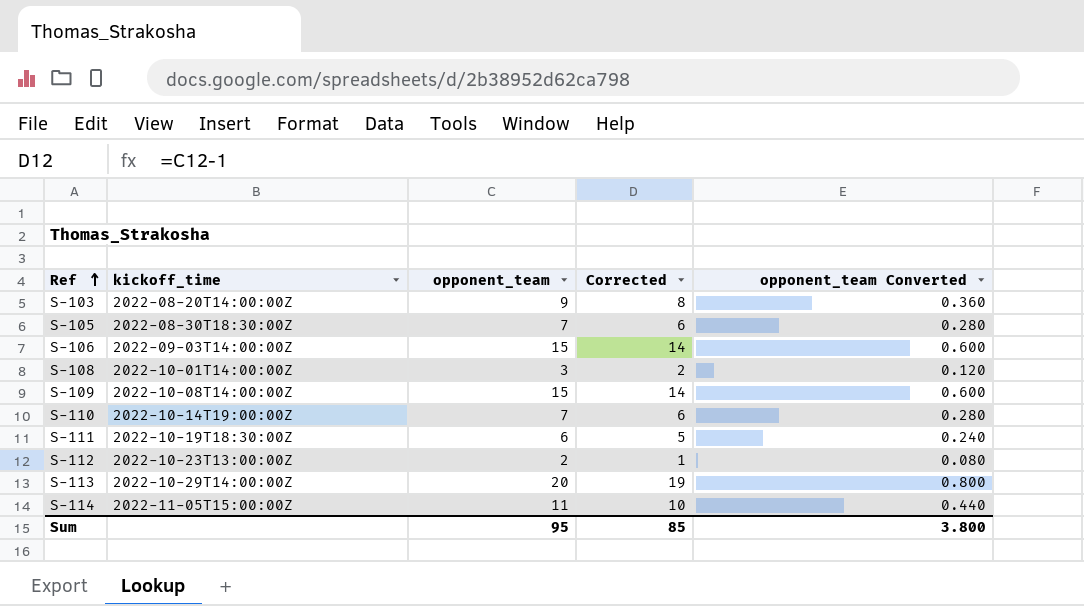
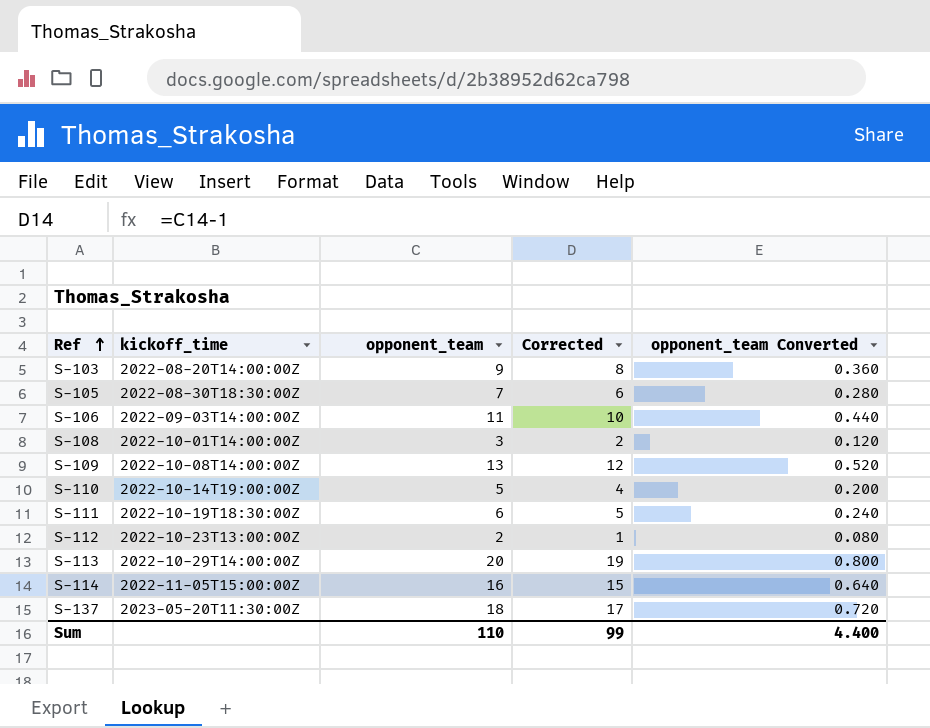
S-106 | opponent_team: 15 -> 11
S-106 | Corrected: 14 -> 10
S-106 | opponent_team Converted: 0.600 -> 0.440
S-109 | opponent_team: 15 -> 13
S-109 | Corrected: 14 -> 12
S-109 | opponent_team Converted: 0.600 -> 0.520
S-110 | opponent_team: 7 -> 5
S-110 | Corrected: 6 -> 4
S-110 | opponent_team Converted: 0.280 -> 0.200
S-114 | opponent_team: 11 -> 16
S-114 | Corrected: 10 -> 15
S-114 | opponent_team Converted: 0.440 -> 0.640
row S-137: none -> 2023-05-20T11:30:00Z | 18 | 17 | 0.720
Sum | opponent_team: 95 -> 110
Sum | Corrected: 85 -> 99
Sum | opponent_team Converted: 3.800 -> 4.400

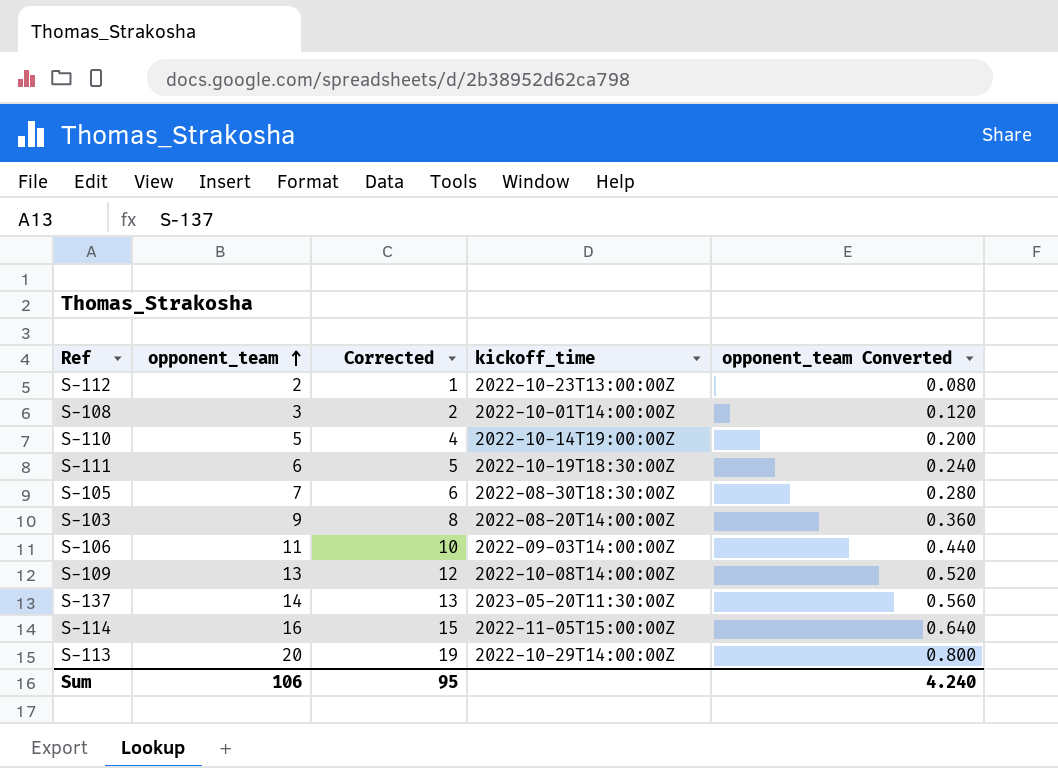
row order: Ref ascending -> opponent_team ascending
column kickoff_time | position: 2 -> 4
S-137 | opponent_team: 18 -> 14
S-137 | Corrected: 17 -> 13
S-137 | opponent_team Converted: 0.720 -> 0.560
Sum | opponent_team: 110 -> 106
Sum | Corrected: 99 -> 95
Sum | opponent_team Converted: 4.400 -> 4.240

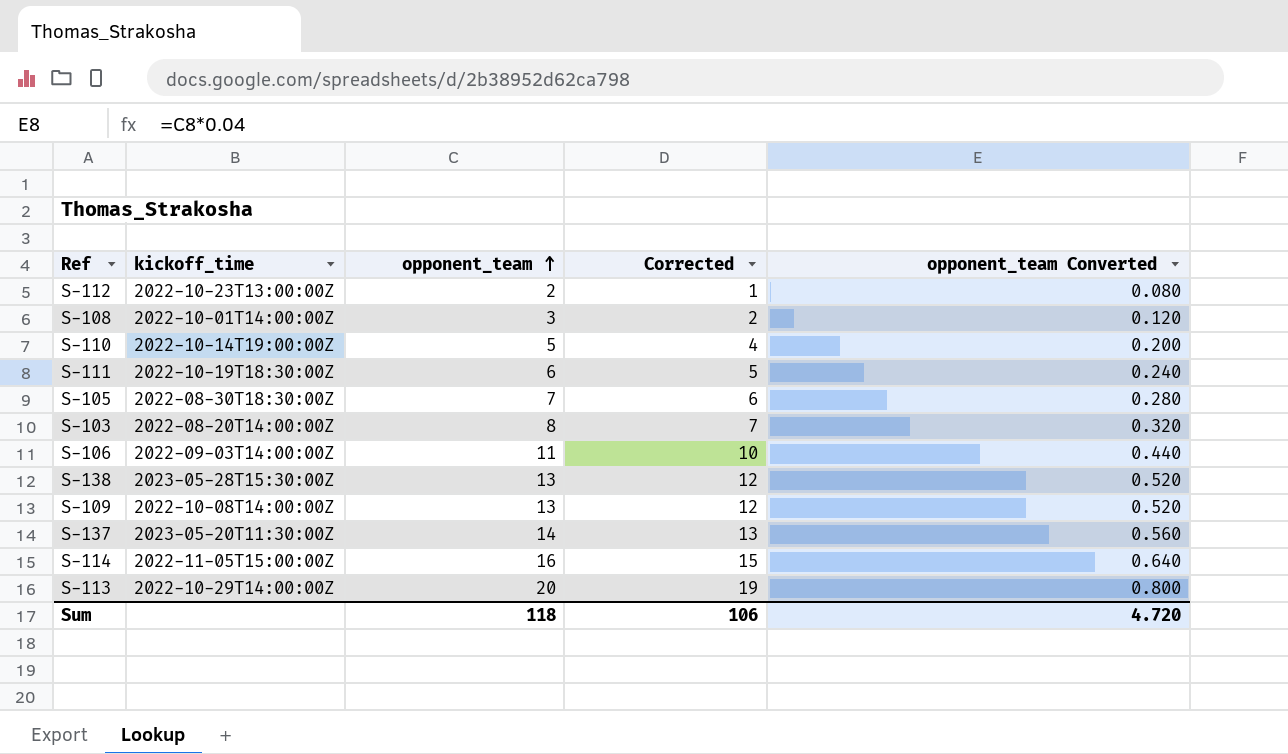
column kickoff_time | position: 4 -> 2
S-103 | opponent_team: 9 -> 8
S-103 | Corrected: 8 -> 7
S-103 | opponent_team Converted: 0.360 -> 0.320
row S-138: none -> 2023-05-28T15:30:00Z | 13 | 12 | 0.520
Sum | opponent_team: 106 -> 118
Sum | Corrected: 95 -> 106
Sum | opponent_team Converted: 4.240 -> 4.720

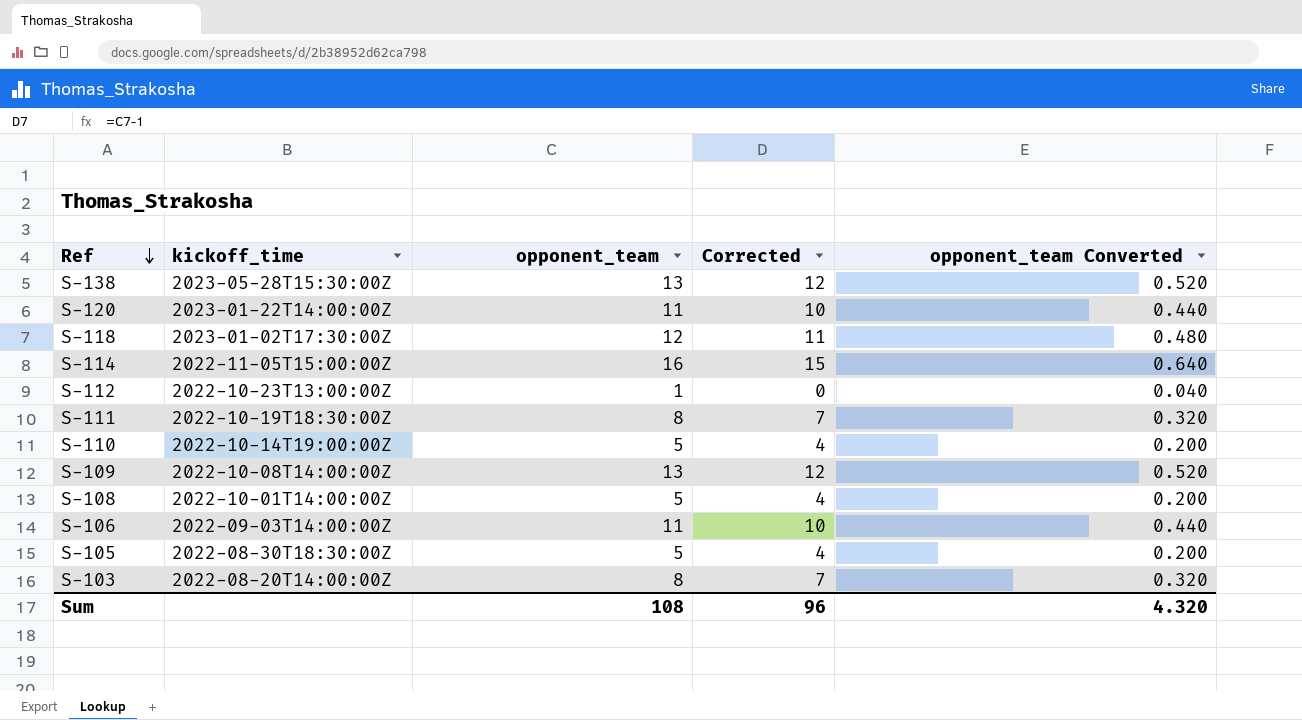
row order: opponent_team ascending -> Ref descending
row S-137: 2023-05-20T11:30:00Z | 14 | 13 | 0.560 -> none
row S-113: 2022-10-29T14:00:00Z | 20 | 19 | 0.800 -> none
row S-120: none -> 2023-01-22T14:00:00Z | 11 | 10 | 0.440
row S-118: none -> 2023-01-02T17:30:00Z | 12 | 11 | 0.480
S-112 | opponent_team: 2 -> 1
S-112 | Corrected: 1 -> 0
S-112 | opponent_team Converted: 0.080 -> 0.040
S-111 | opponent_team: 6 -> 8
S-111 | Corrected: 5 -> 7
S-111 | opponent_team Converted: 0.240 -> 0.320
S-108 | opponent_team: 3 -> 5
S-108 | Corrected: 2 -> 4
S-108 | opponent_team Converted: 0.120 -> 0.200
S-105 | opponent_team: 7 -> 5
S-105 | Corrected: 6 -> 4
S-105 | opponent_team Converted: 0.280 -> 0.200
Sum | opponent_team: 118 -> 108
Sum | Corrected: 106 -> 96
Sum | opponent_team Converted: 4.720 -> 4.320

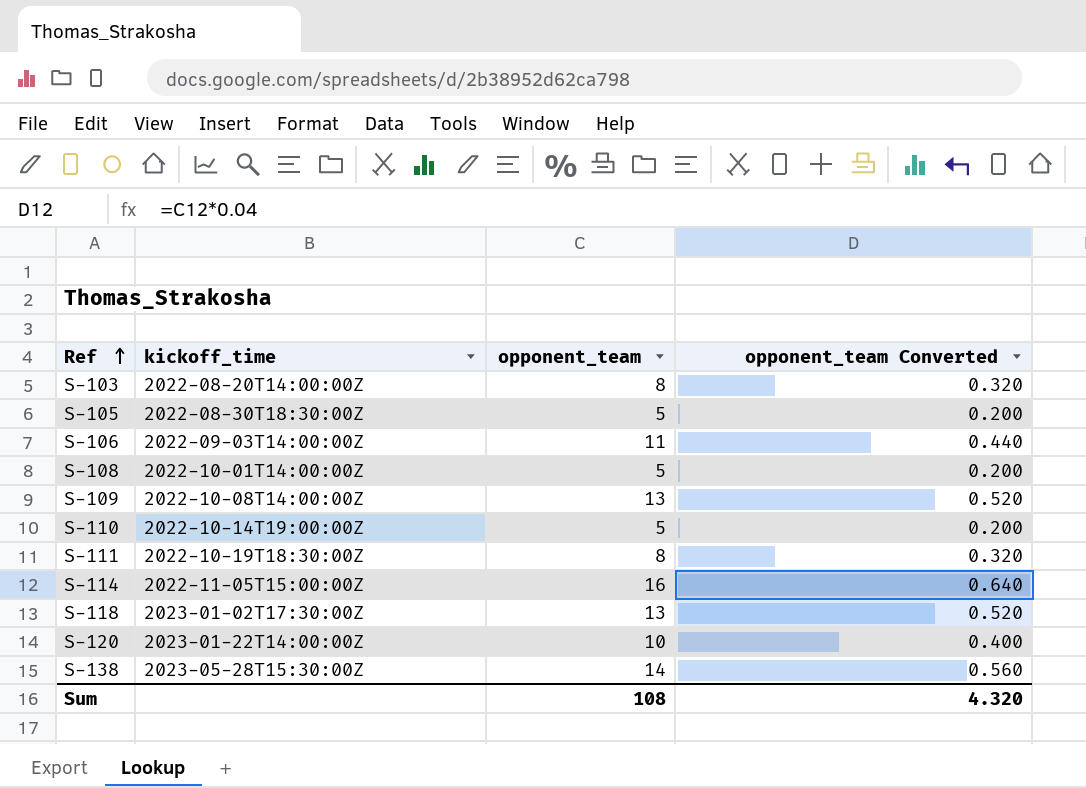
row order: Ref descending -> Ref ascending
column Corrected | formula: [opponent_team] - 1 -> none
row S-112: 2022-10-23T13:00:00Z | 1 | 0 | 0.040 -> none
S-118 | opponent_team: 12 -> 13
S-118 | opponent_team Converted: 0.480 -> 0.520
S-120 | opponent_team: 11 -> 10
S-120 | opponent_team Converted: 0.440 -> 0.400
S-138 | opponent_team: 13 -> 14
S-138 | opponent_team Converted: 0.520 -> 0.560

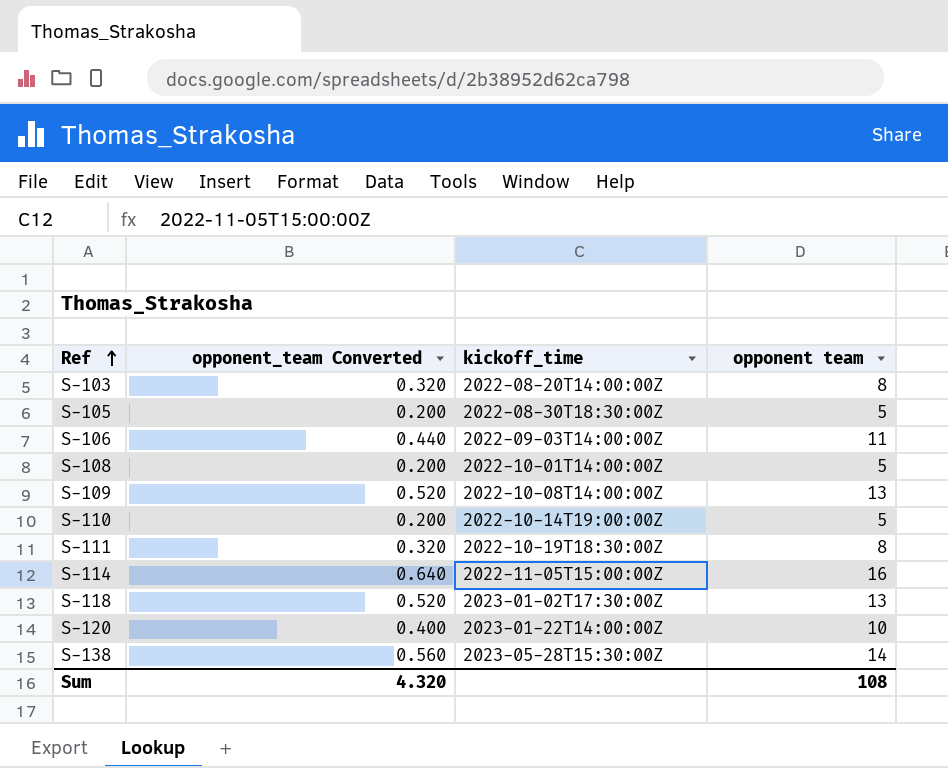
column opponent_team Converted | position: 4 -> 2
column name: opponent_team -> opponent team

